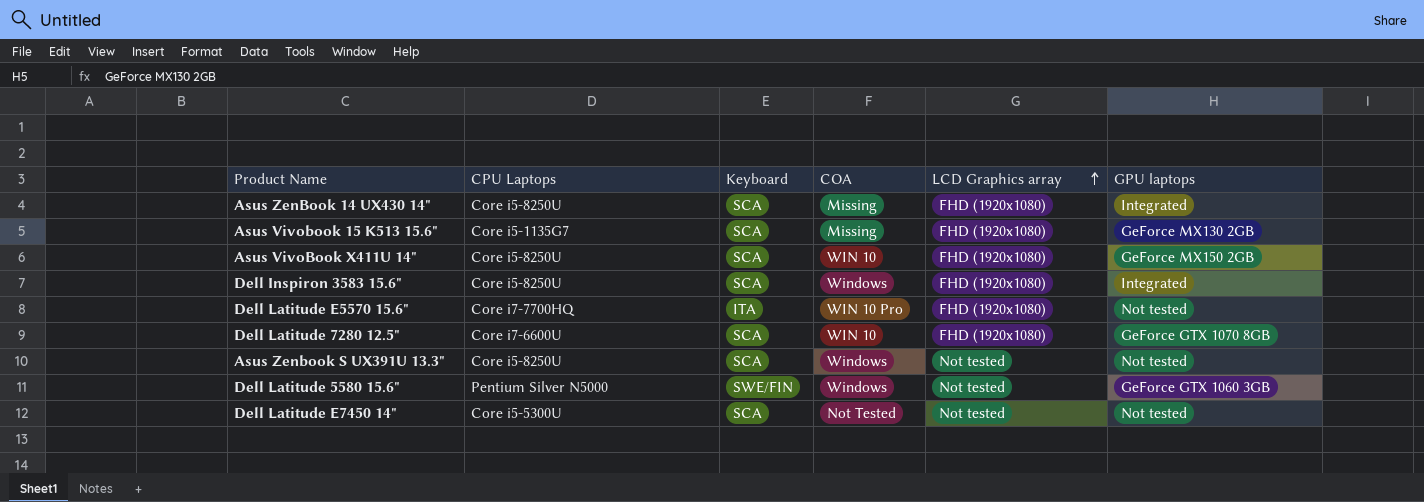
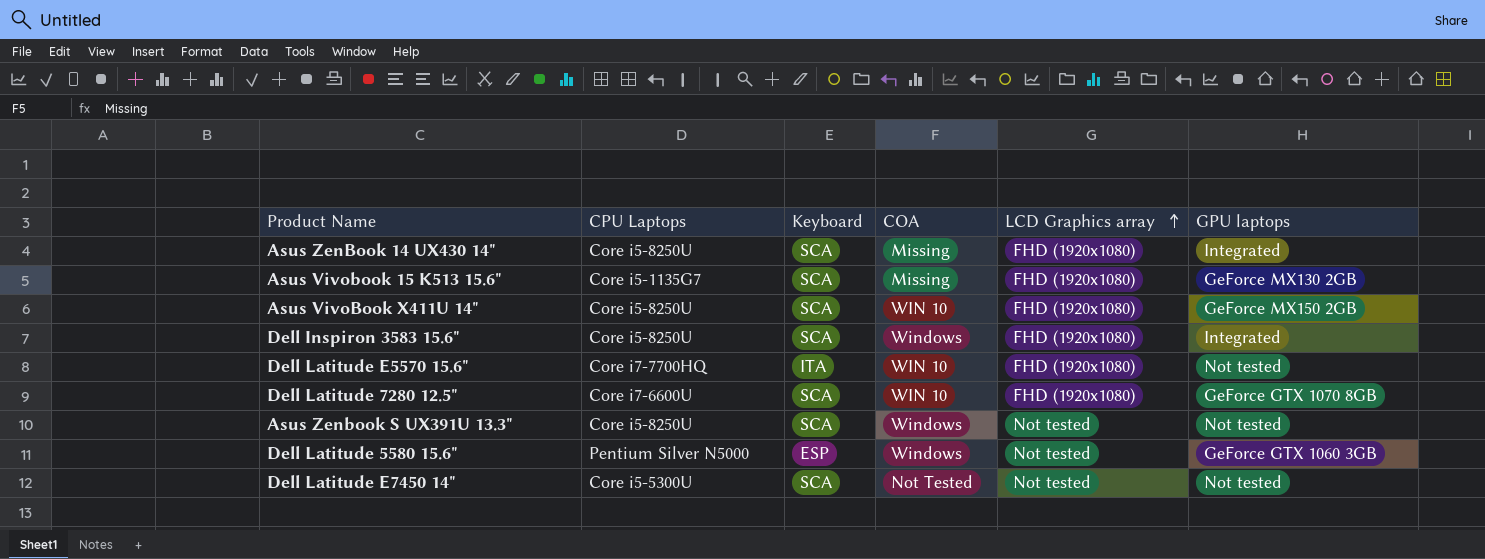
Dell Latitude E5570 15.6" | COA: WIN 10 Pro -> WIN 10
Dell Latitude 5580 15.6" | Keyboard: SWE/FIN -> ESP

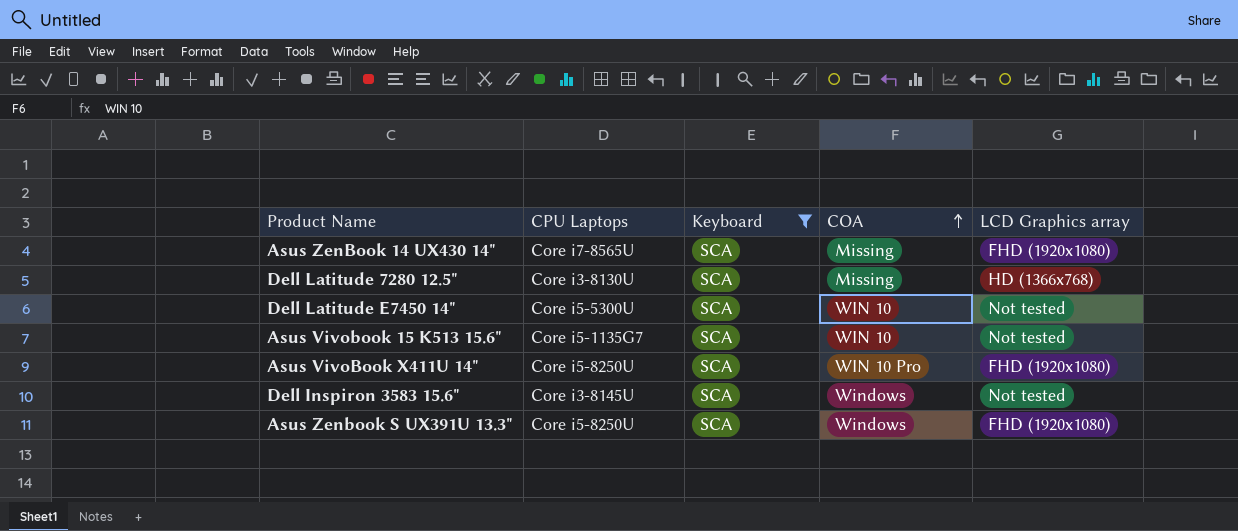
filter: none -> Keyboard = SCA
row order: LCD Graphics array ascending -> COA ascending
column GPU laptops | position: 6 -> none
Asus ZenBook 14 UX430 14" | CPU Laptops: Core i5-8250U -> Core i7-8565U
Dell Latitude 7280 12.5" | CPU Laptops: Core i7-6600U -> Core i3-8130U
Dell Latitude 7280 12.5" | COA: WIN 10 -> Missing
Dell Latitude 7280 12.5" | LCD Graphics array: FHD (1920x1080) -> HD (1366x768)
Dell Latitude E7450 14" | COA: Not Tested -> WIN 10
Asus Vivobook 15 K513 15.6" | COA: Missing -> WIN 10
Asus Vivobook 15 K513 15.6" | LCD Graphics array: FHD (1920x1080) -> Not tested
Asus VivoBook X411U 14" | COA: WIN 10 -> WIN 10 Pro
Dell Inspiron 3583 15.6" | CPU Laptops: Core i5-8250U -> Core i3-8145U
Dell Inspiron 3583 15.6" | LCD Graphics array: FHD (1920x1080) -> Not tested
Asus Zenbook S UX391U 13.3" | LCD Graphics array: Not tested -> FHD (1920x1080)

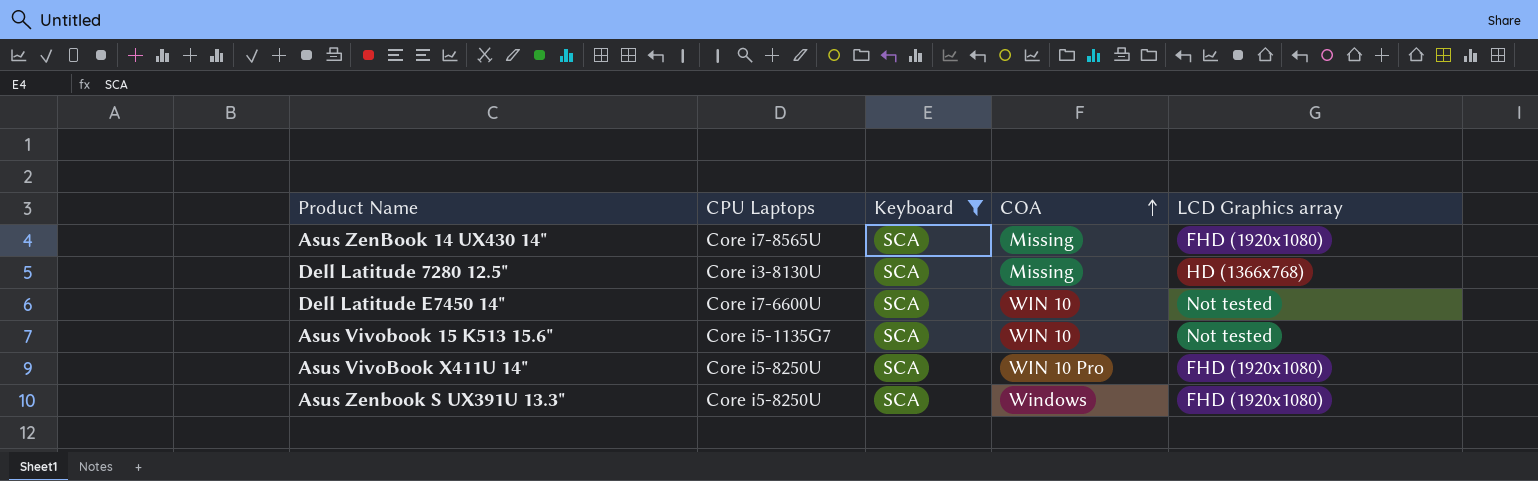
row Dell Inspiron 3583 15.6": Core i3-8145U | SCA | Windows | Not tested -> none
Dell Latitude E7450 14" | CPU Laptops: Core i5-5300U -> Core i7-6600U

